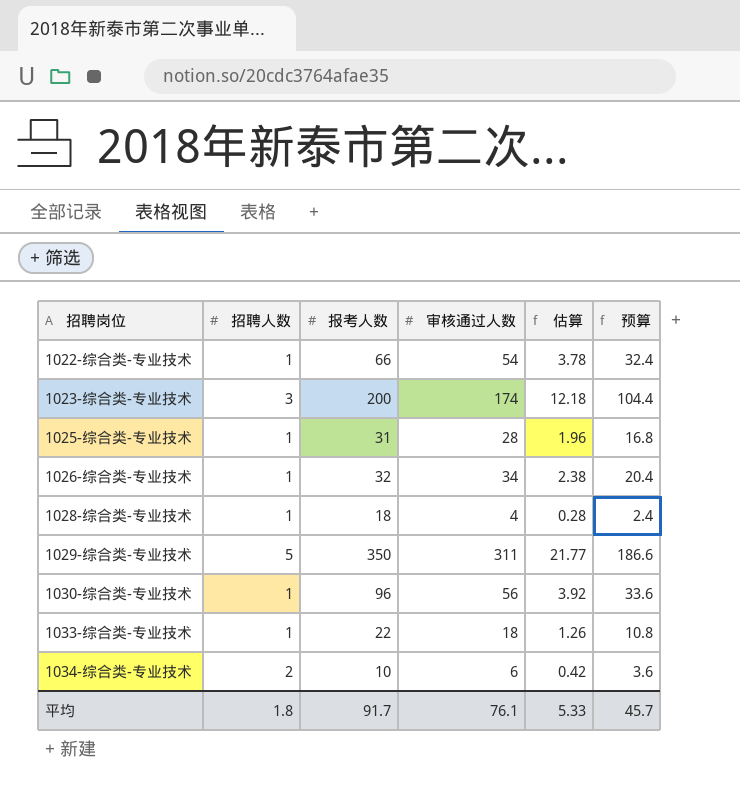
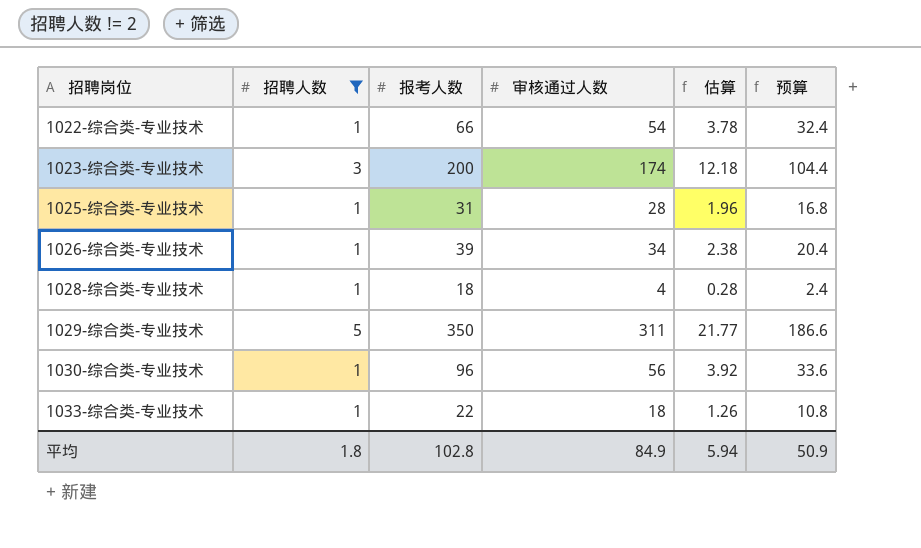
filter: none -> 招聘人数 != 2
1026-综合类-专业技术 | 报考人数: 32 -> 39
平均 | 报考人数: 91.7 -> 102.8
平均 | 审核通过人数: 76.1 -> 84.9
平均 | 估算: 5.33 -> 5.94
平均 | 预算: 45.7 -> 50.9

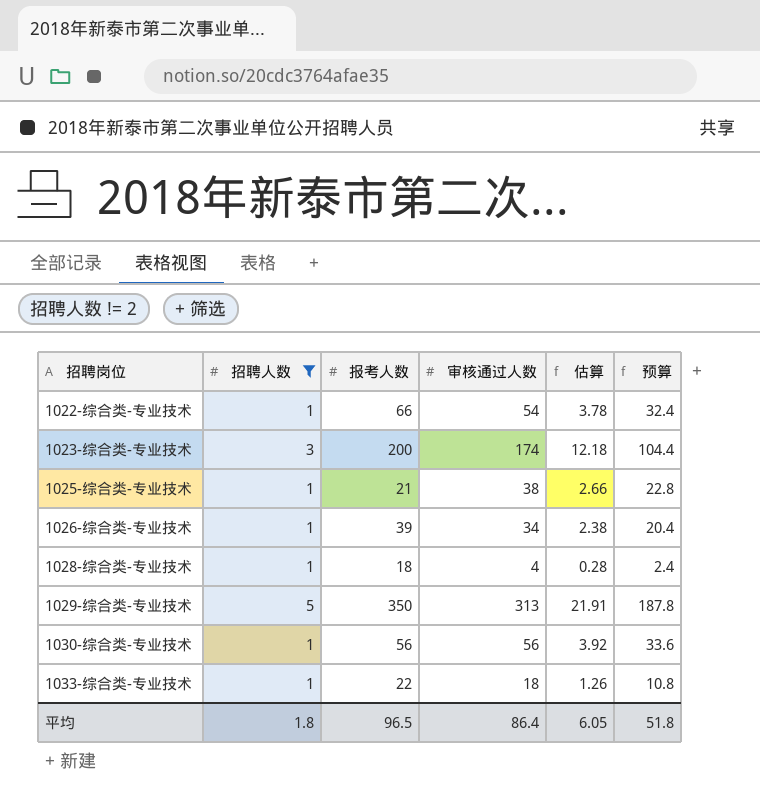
1025-综合类-专业技术 | 报考人数: 31 -> 21
1025-综合类-专业技术 | 审核通过人数: 28 -> 38
1025-综合类-专业技术 | 估算: 1.96 -> 2.66
1025-综合类-专业技术 | 预算: 16.8 -> 22.8
1029-综合类-专业技术 | 审核通过人数: 311 -> 313
1029-综合类-专业技术 | 估算: 21.77 -> 21.91
1029-综合类-专业技术 | 预算: 186.6 -> 187.8
1030-综合类-专业技术 | 报考人数: 96 -> 56
平均 | 报考人数: 102.8 -> 96.5
平均 | 审核通过人数: 84.9 -> 86.4
平均 | 估算: 5.94 -> 6.05
平均 | 预算: 50.9 -> 51.8

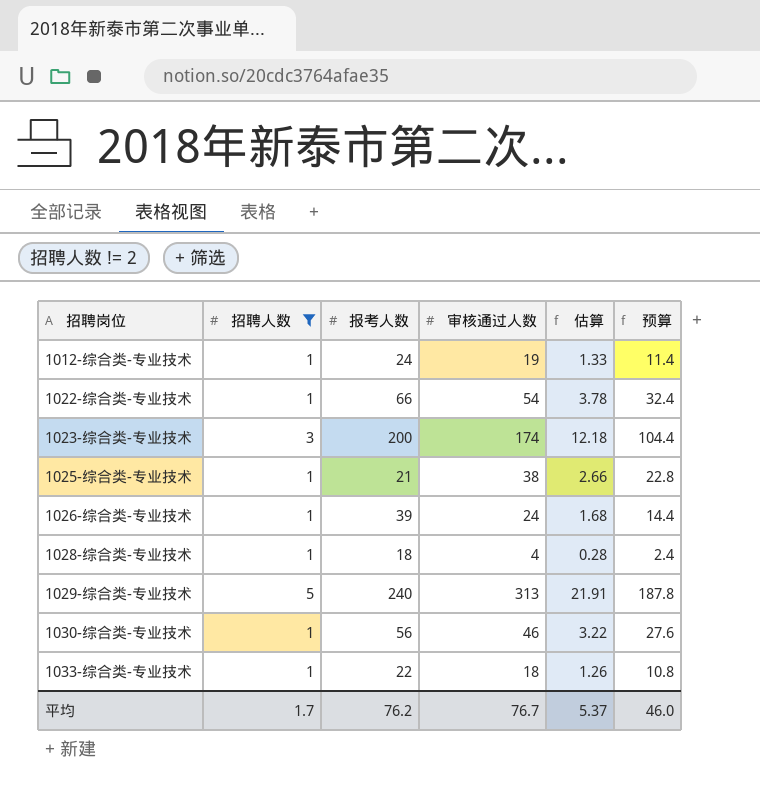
row 1012-综合类-专业技术: none -> 1 | 24 | 19 | 1.33 | 11.4
1026-综合类-专业技术 | 审核通过人数: 34 -> 24
1026-综合类-专业技术 | 估算: 2.38 -> 1.68
1026-综合类-专业技术 | 预算: 20.4 -> 14.4
1029-综合类-专业技术 | 报考人数: 350 -> 240
1030-综合类-专业技术 | 审核通过人数: 56 -> 46
1030-综合类-专业技术 | 估算: 3.92 -> 3.22
1030-综合类-专业技术 | 预算: 33.6 -> 27.6
平均 | 招聘人数: 1.8 -> 1.7
平均 | 报考人数: 96.5 -> 76.2
平均 | 审核通过人数: 86.4 -> 76.7
平均 | 估算: 6.05 -> 5.37
平均 | 预算: 51.8 -> 46.0

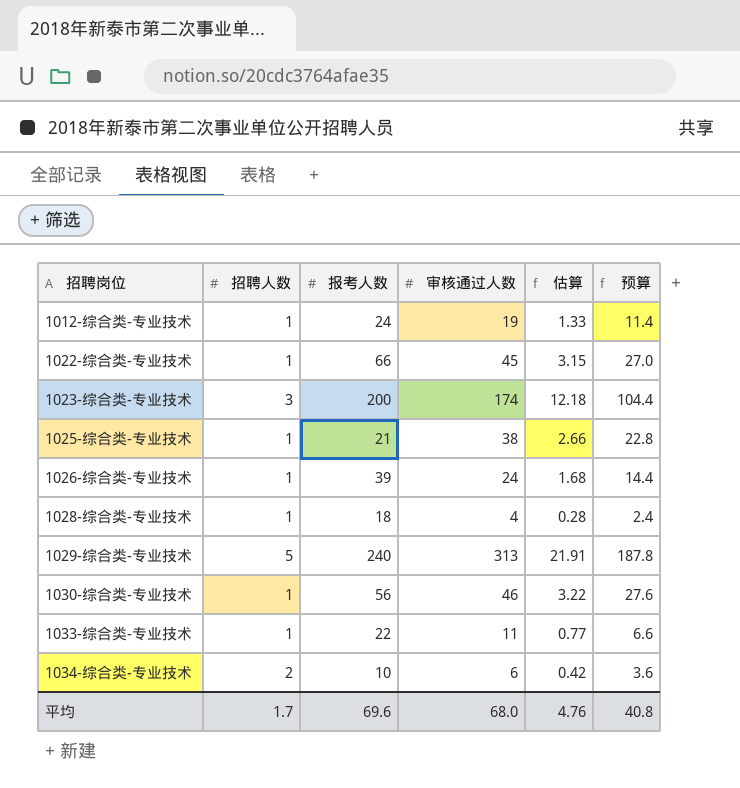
filter: 招聘人数 != 2 -> none
1022-综合类-专业技术 | 审核通过人数: 54 -> 45
1022-综合类-专业技术 | 估算: 3.78 -> 3.15
1022-综合类-专业技术 | 预算: 32.4 -> 27.0
1033-综合类-专业技术 | 审核通过人数: 18 -> 11
1033-综合类-专业技术 | 估算: 1.26 -> 0.77
1033-综合类-专业技术 | 预算: 10.8 -> 6.6
平均 | 报考人数: 76.2 -> 69.6
平均 | 审核通过人数: 76.7 -> 68.0
平均 | 估算: 5.37 -> 4.76
平均 | 预算: 46.0 -> 40.8

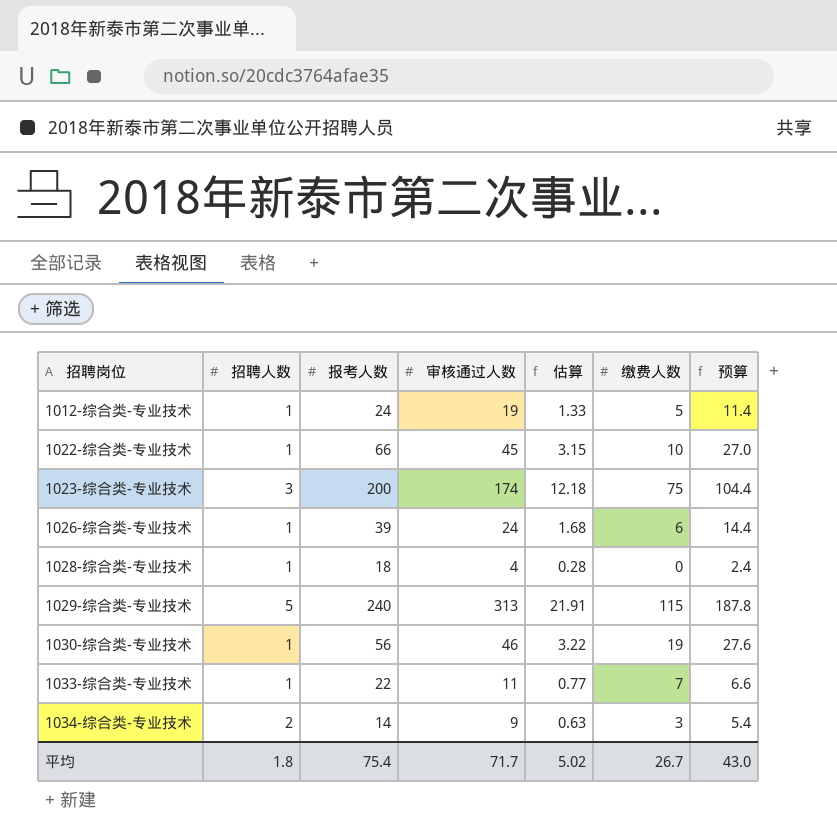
column 缴费人数 | position: none -> 6
row 1025-综合类-专业技术: 1 | 21 | 38 | 2.66 | 22.8 -> none
1034-综合类-专业技术 | 报考人数: 10 -> 14
1034-综合类-专业技术 | 审核通过人数: 6 -> 9
1034-综合类-专业技术 | 估算: 0.42 -> 0.63
1034-综合类-专业技术 | 预算: 3.6 -> 5.4
平均 | 招聘人数: 1.7 -> 1.8
平均 | 报考人数: 69.6 -> 75.4
平均 | 审核通过人数: 68.0 -> 71.7
平均 | 估算: 4.76 -> 5.02
平均 | 预算: 40.8 -> 43.0

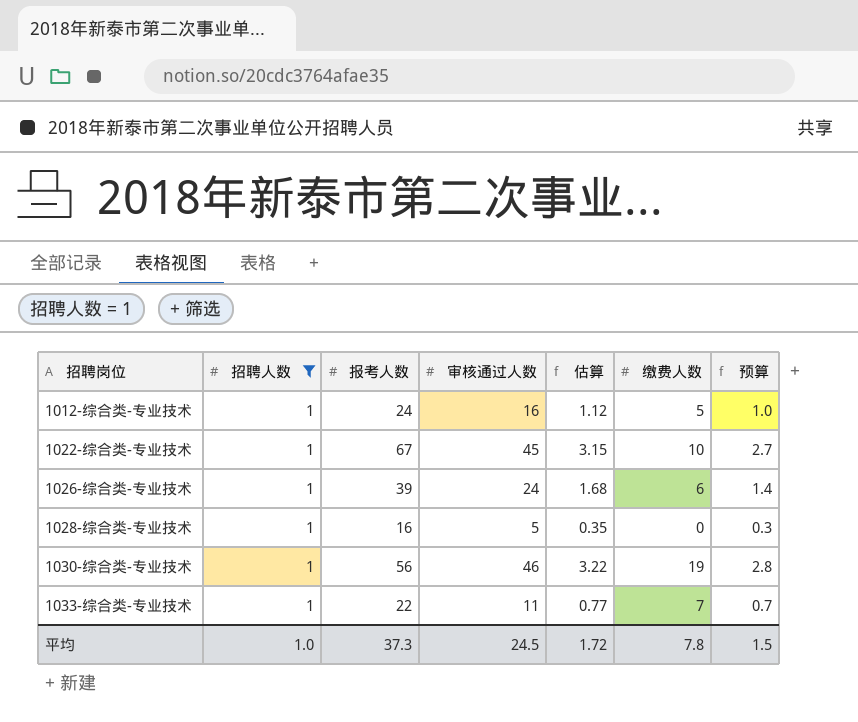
filter: none -> 招聘人数 = 1
column 预算 | formula: [审核通过人数] * 0.6 -> [审核通过人数] * 0.06
1012-综合类-专业技术 | 审核通过人数: 19 -> 16
1012-综合类-专业技术 | 估算: 1.33 -> 1.12
1022-综合类-专业技术 | 报考人数: 66 -> 67
1028-综合类-专业技术 | 报考人数: 18 -> 16
1028-综合类-专业技术 | 审核通过人数: 4 -> 5
1028-综合类-专业技术 | 估算: 0.28 -> 0.35
平均 | 招聘人数: 1.8 -> 1.0
平均 | 报考人数: 75.4 -> 37.3
平均 | 审核通过人数: 71.7 -> 24.5
平均 | 估算: 5.02 -> 1.72
平均 | 缴费人数: 26.7 -> 7.8
平均 | 预算: 43.0 -> 1.5

